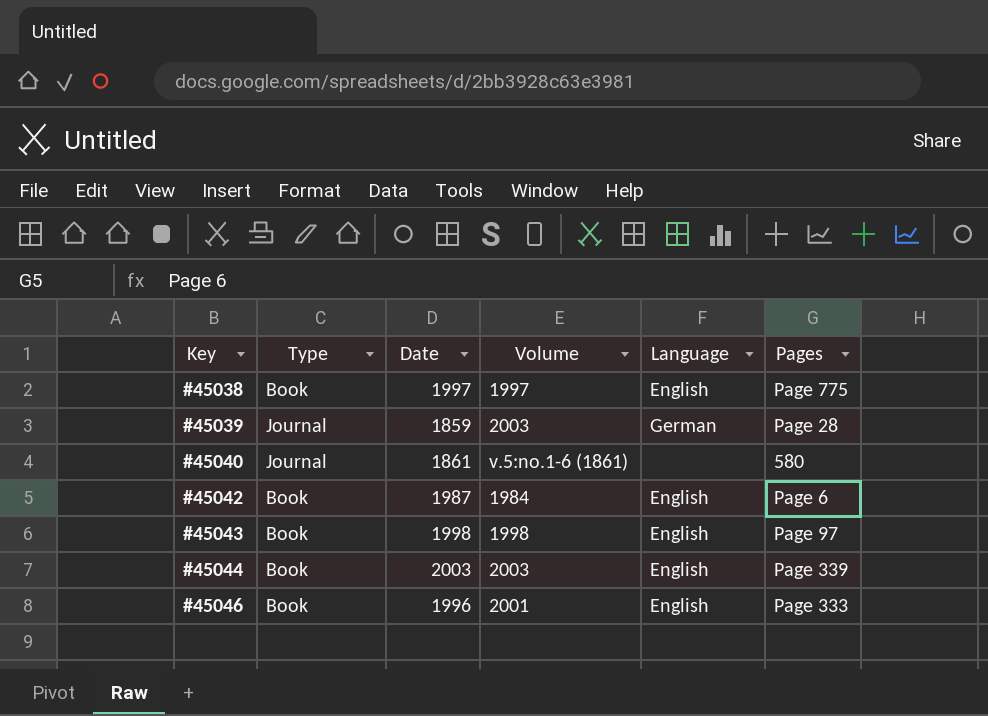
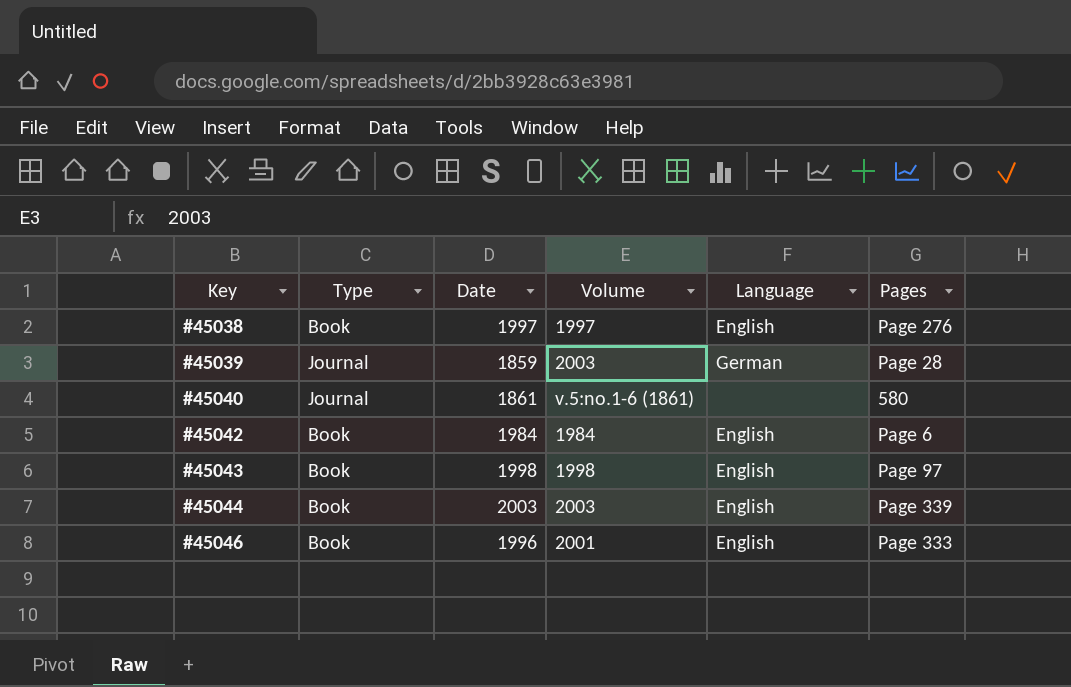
#45038 | Pages: Page 775 -> Page 276
#45042 | Date: 1987 -> 1984

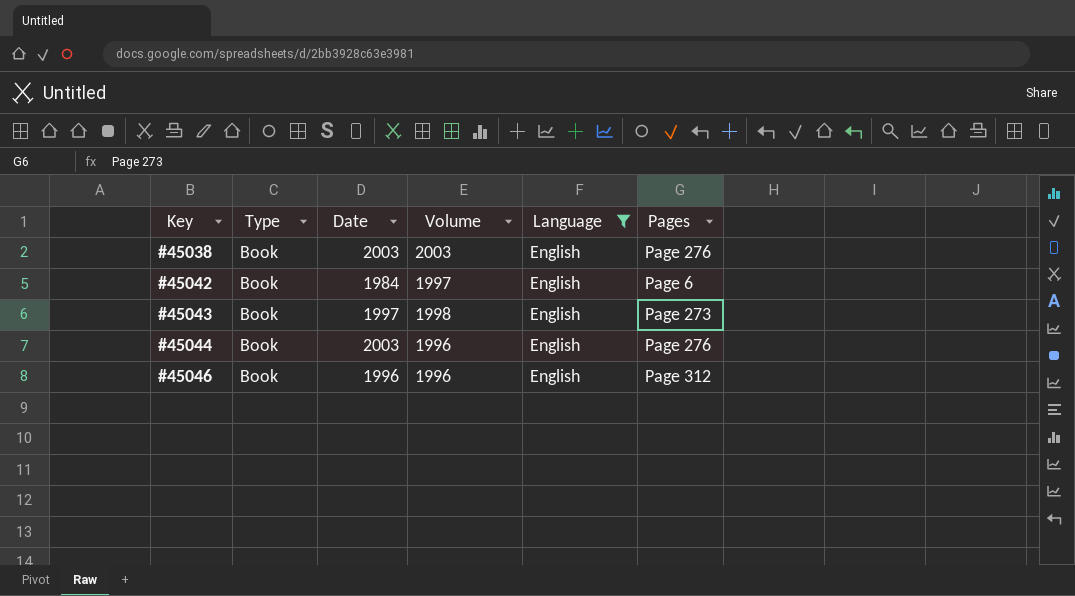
filter: none -> Language = English
#45038 | Date: 1997 -> 2003
#45038 | Volume: 1997 -> 2003
#45042 | Volume: 1984 -> 1997
#45043 | Date: 1998 -> 1997
#45043 | Pages: Page 97 -> Page 273
#45044 | Volume: 2003 -> 1996
#45044 | Pages: Page 339 -> Page 276
#45046 | Volume: 2001 -> 1996
#45046 | Pages: Page 333 -> Page 312

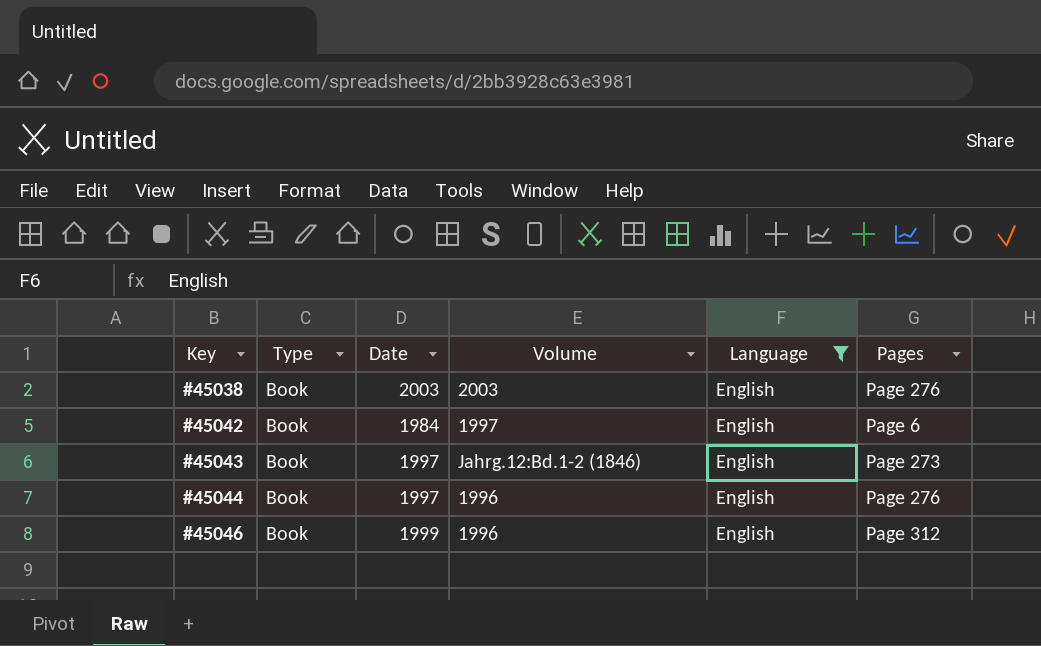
#45043 | Volume: 1998 -> Jahrg.12:Bd.1-2 (1846)
#45044 | Date: 2003 -> 1997
#45046 | Date: 1996 -> 1999

